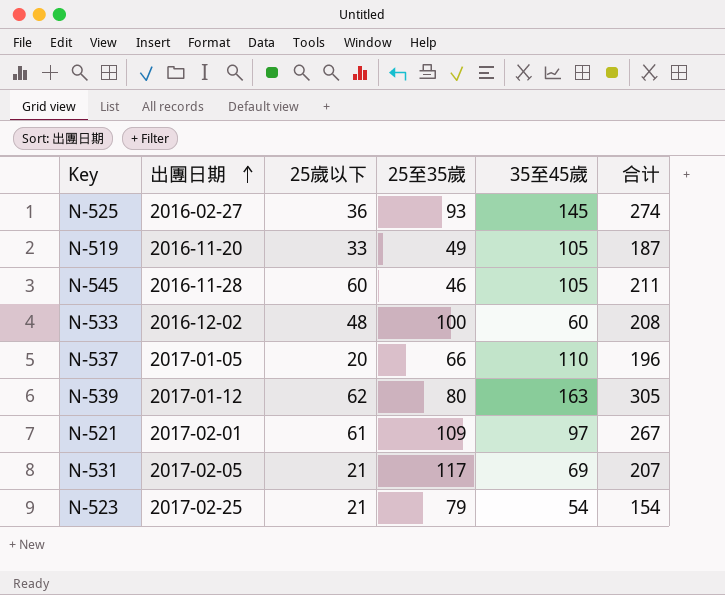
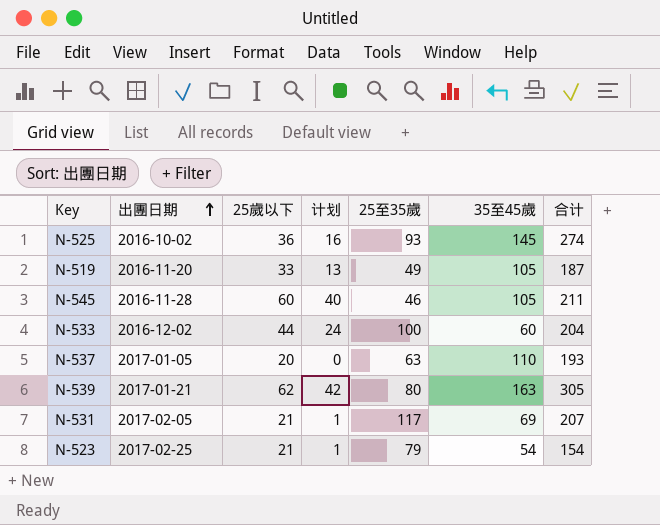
column 计划 | formula: none -> [25歲以下] - 20
row N-521: 2017-02-01 | 61 | 109 | 97 | 267 -> none
N-525 | 出團日期: 2016-02-27 -> 2016-10-02
N-533 | 25歲以下: 48 -> 44
N-533 | 合计: 208 -> 204
N-537 | 25至35歲: 66 -> 63
N-537 | 合计: 196 -> 193
N-539 | 出團日期: 2017-01-12 -> 2017-01-21

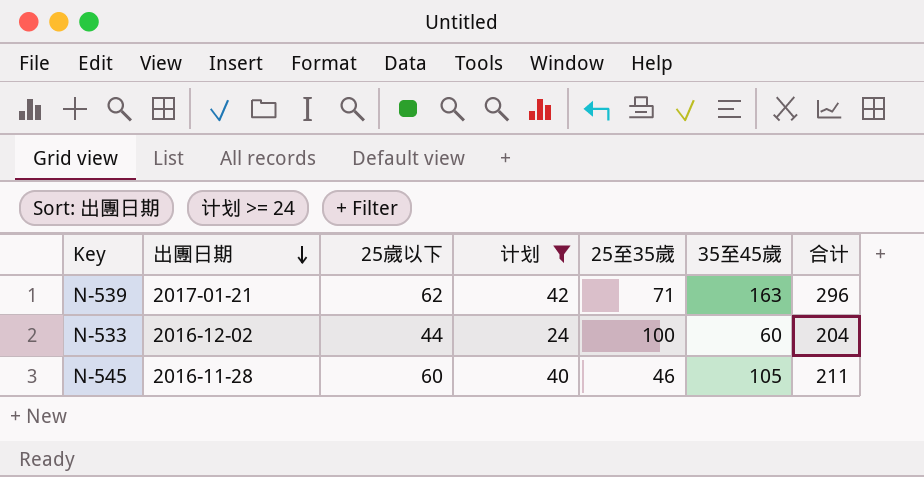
filter: none -> 计划 >= 24
row order: 出團日期 ascending -> 出團日期 descending
N-539 | 25至35歲: 80 -> 71
N-539 | 合计: 305 -> 296

